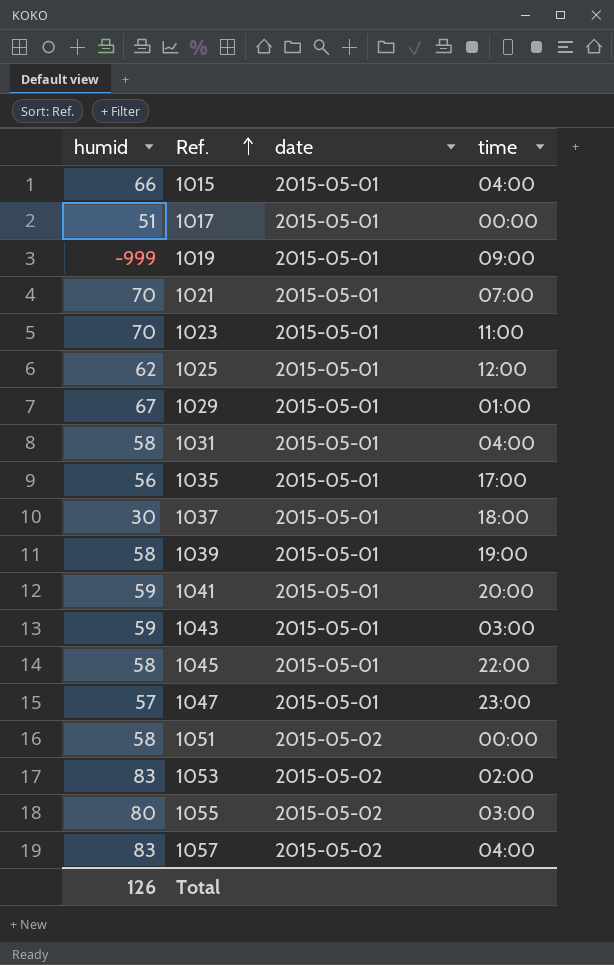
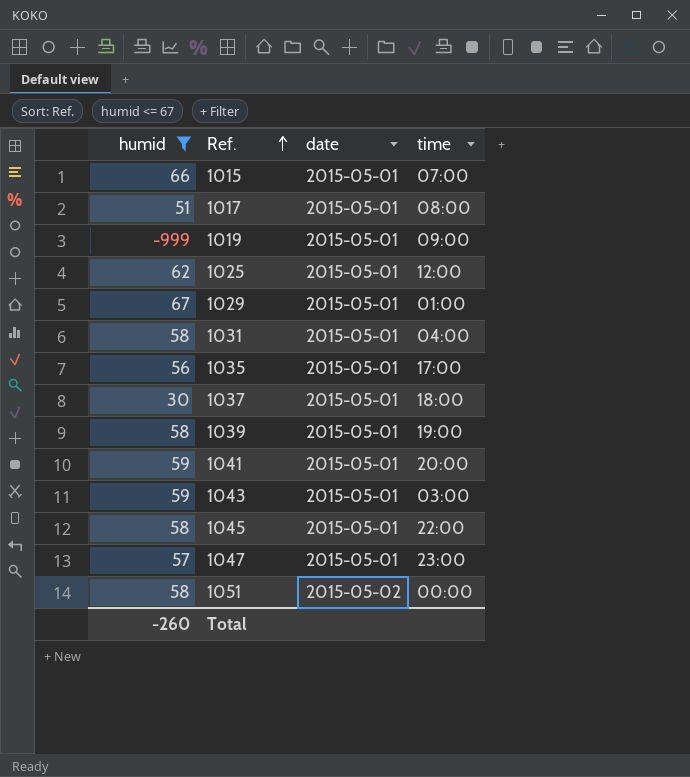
filter: none -> humid <= 67
1015 | time: 04:00 -> 07:00
1017 | time: 00:00 -> 08:00
Total | humid: 126 -> -260

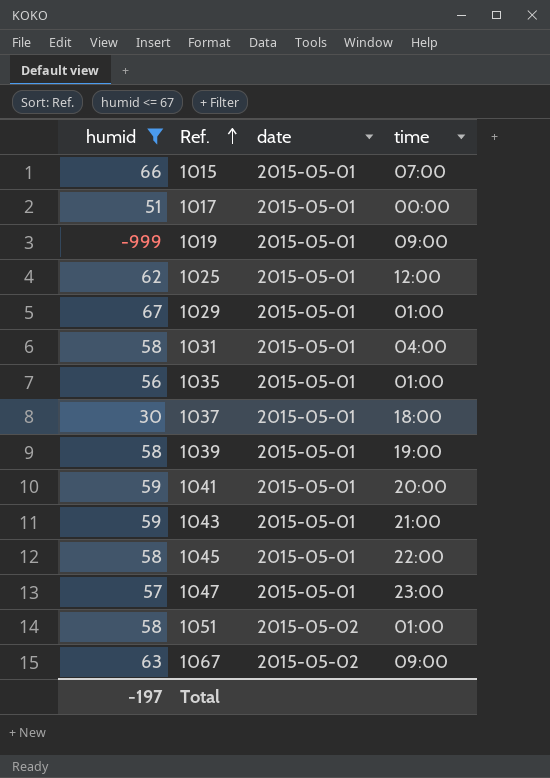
1017 | time: 08:00 -> 00:00
1035 | time: 17:00 -> 01:00
1043 | time: 03:00 -> 21:00
1051 | time: 00:00 -> 01:00
row 1067: none -> 63 | 2015-05-02 | 09:00
Total | humid: -260 -> -197

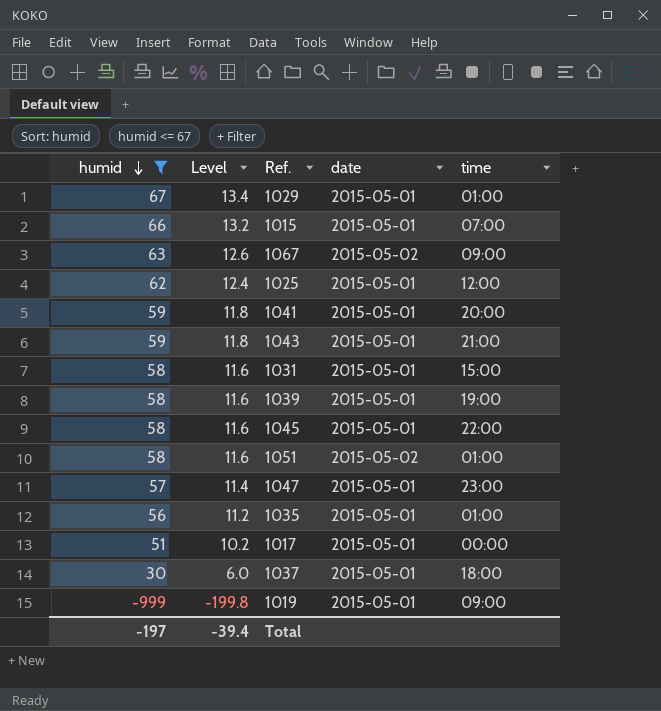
row order: Ref. ascending -> humid descending
column Level | formula: none -> [humid] * 0.2
1031 | time: 04:00 -> 15:00

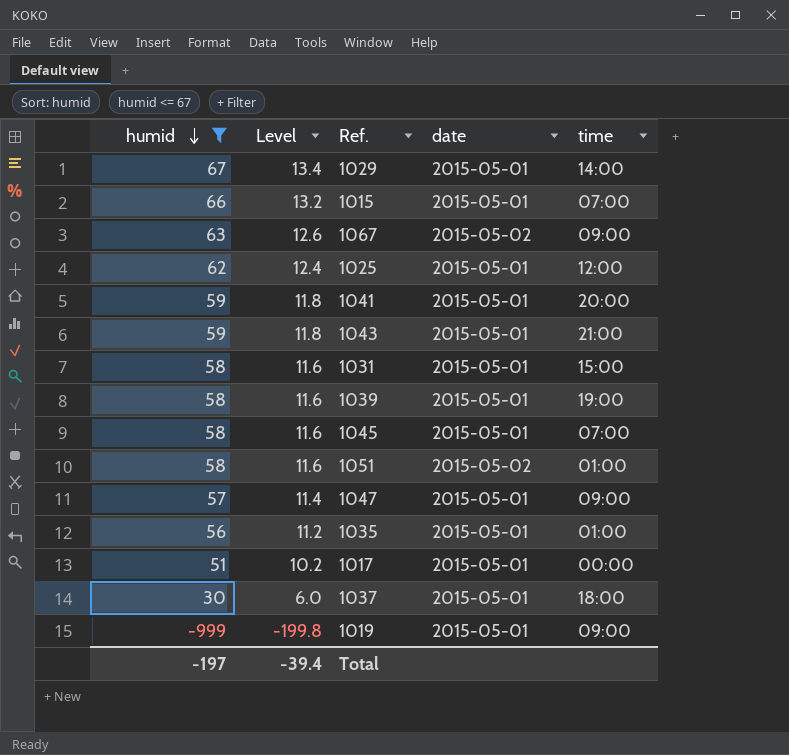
1029 | time: 01:00 -> 14:00
1045 | time: 22:00 -> 07:00
1047 | time: 23:00 -> 09:00

